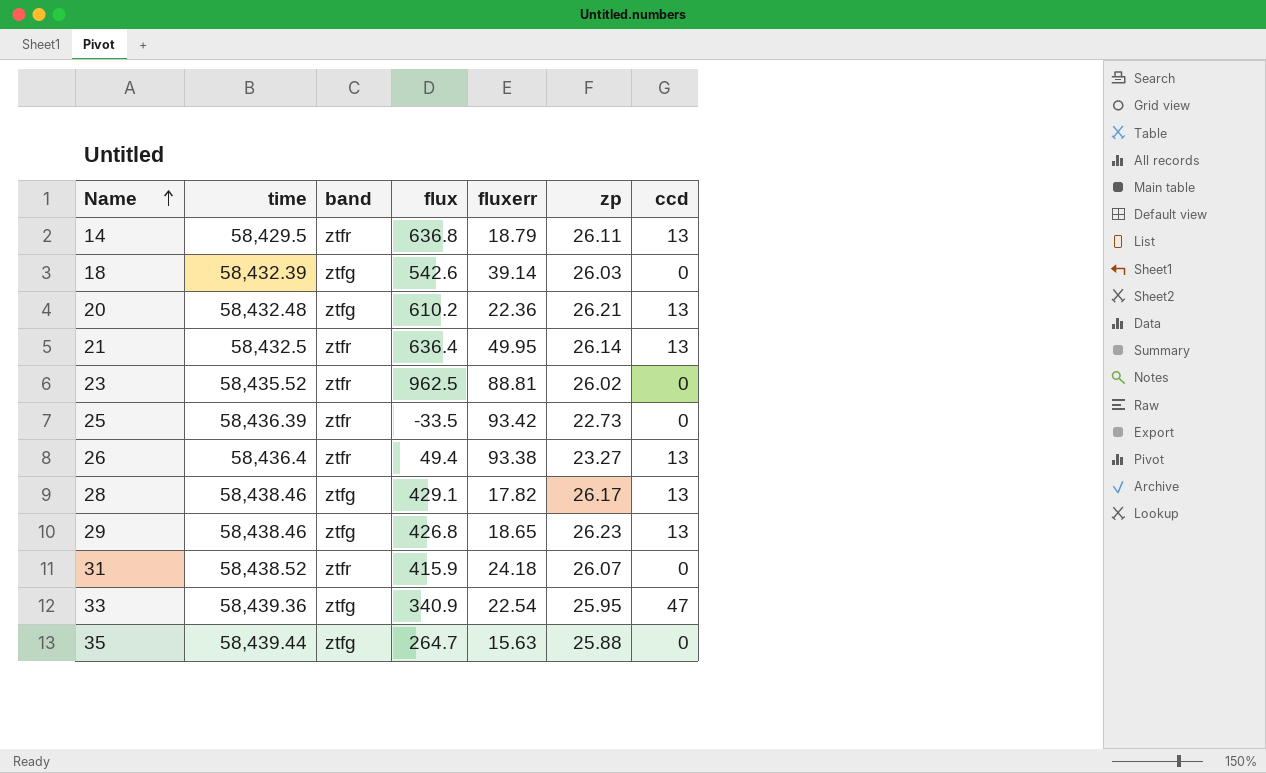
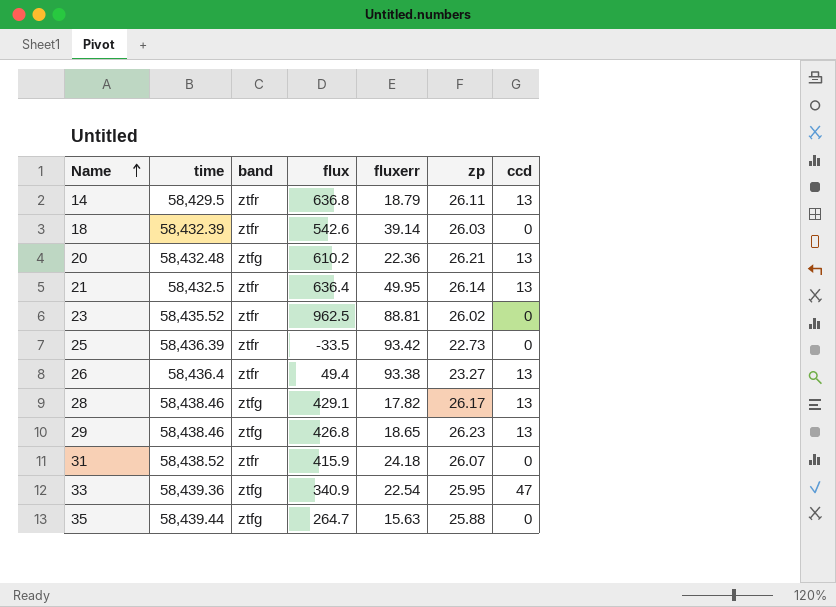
18 | band: ztfg -> ztfr

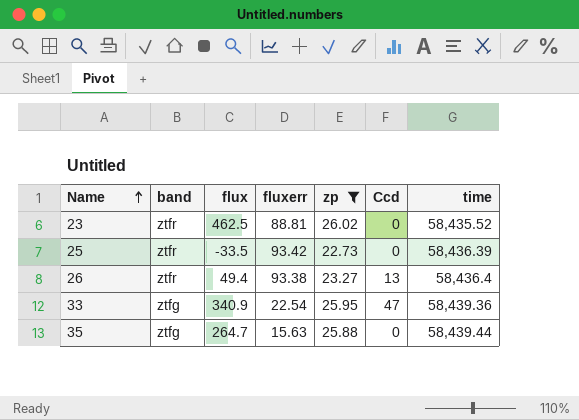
filter: none -> zp <= 26.02
column name: ccd -> Ccd
column time | position: 2 -> 7
23 | flux: 962.5 -> 462.5

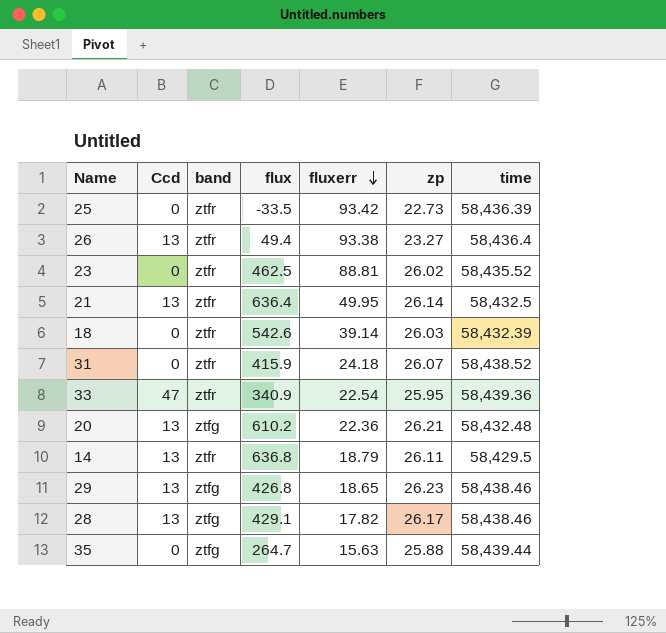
filter: zp <= 26.02 -> none
row order: Name ascending -> fluxerr descending
column Ccd | position: 6 -> 2
33 | band: ztfg -> ztfr

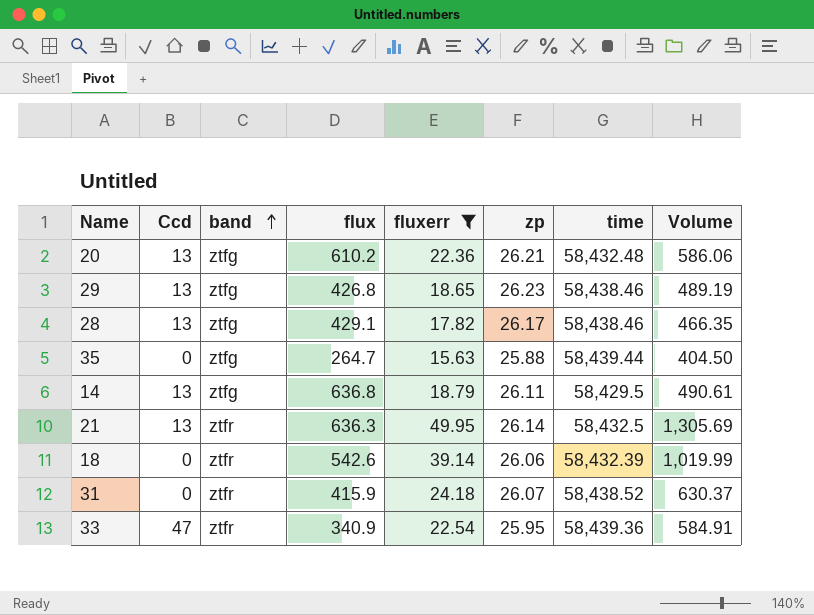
filter: none -> fluxerr <= 49.95
row order: fluxerr descending -> band ascending
column Volume | formula: none -> [fluxerr] * [zp]
14 | band: ztfr -> ztfg
21 | flux: 636.4 -> 636.3
18 | zp: 26.03 -> 26.06

